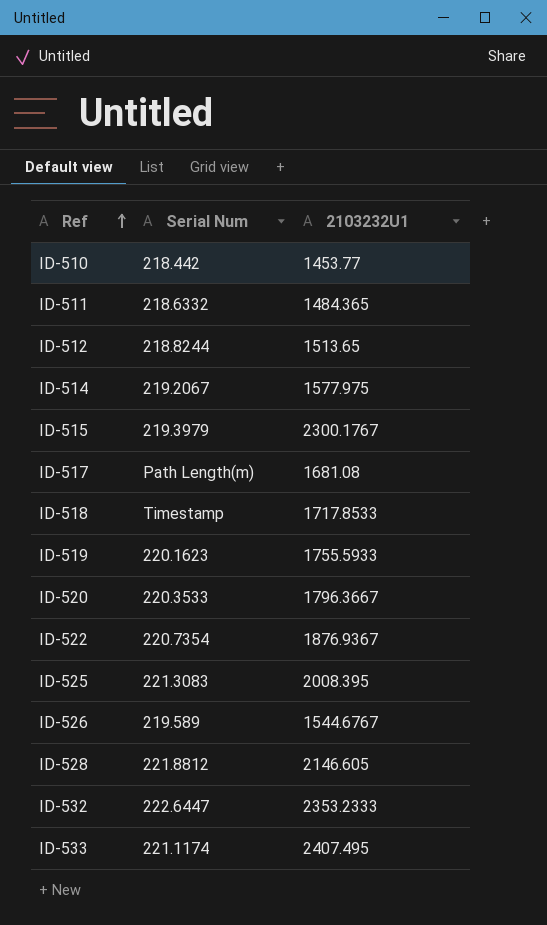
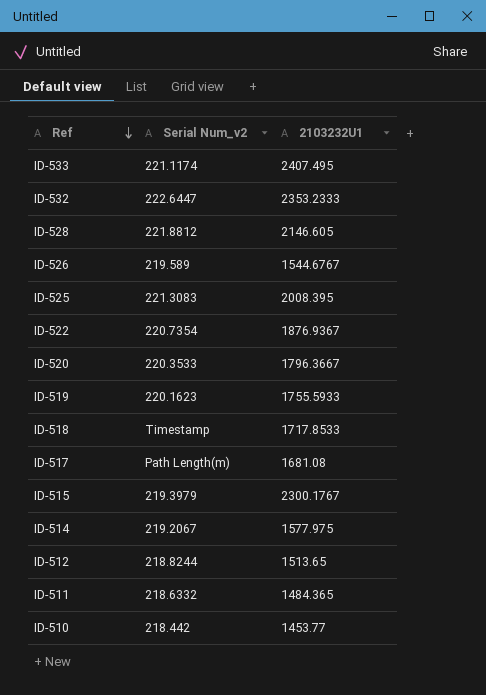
row order: Ref ascending -> Ref descending
column name: Serial Num -> Serial Num_v2

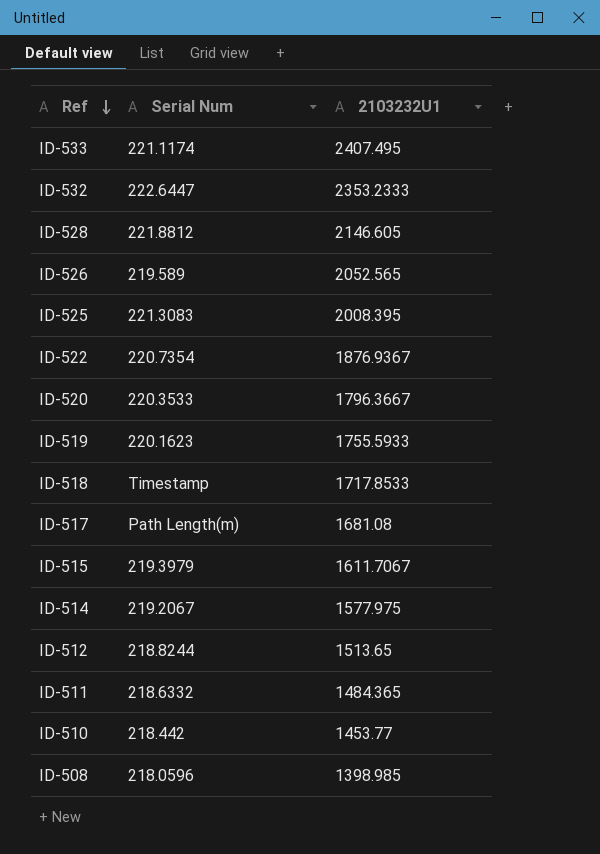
column name: Serial Num_v2 -> Serial Num
ID-526 | 2103232U1: 1544.6767 -> 2052.565
ID-515 | 2103232U1: 2300.1767 -> 1611.7067
row ID-508: none -> 218.0596 | 1398.985

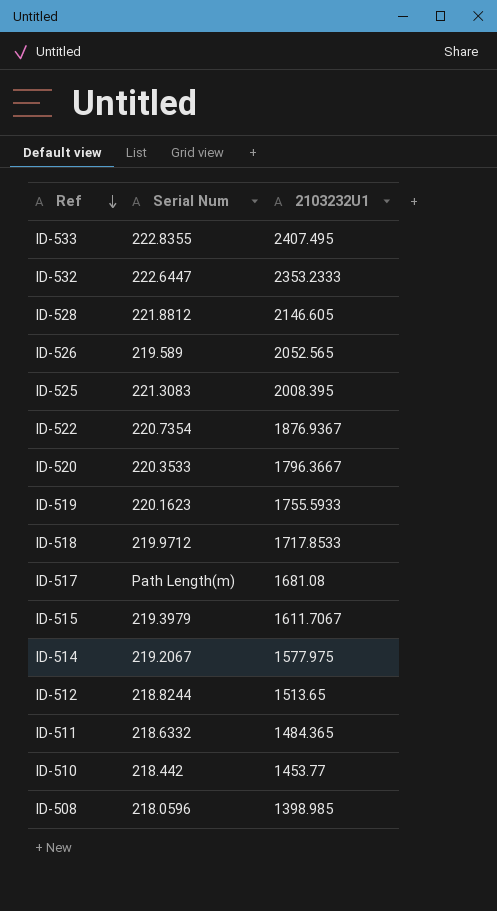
ID-533 | Serial Num: 221.1174 -> 222.8355
ID-518 | Serial Num: Timestamp -> 219.9712

